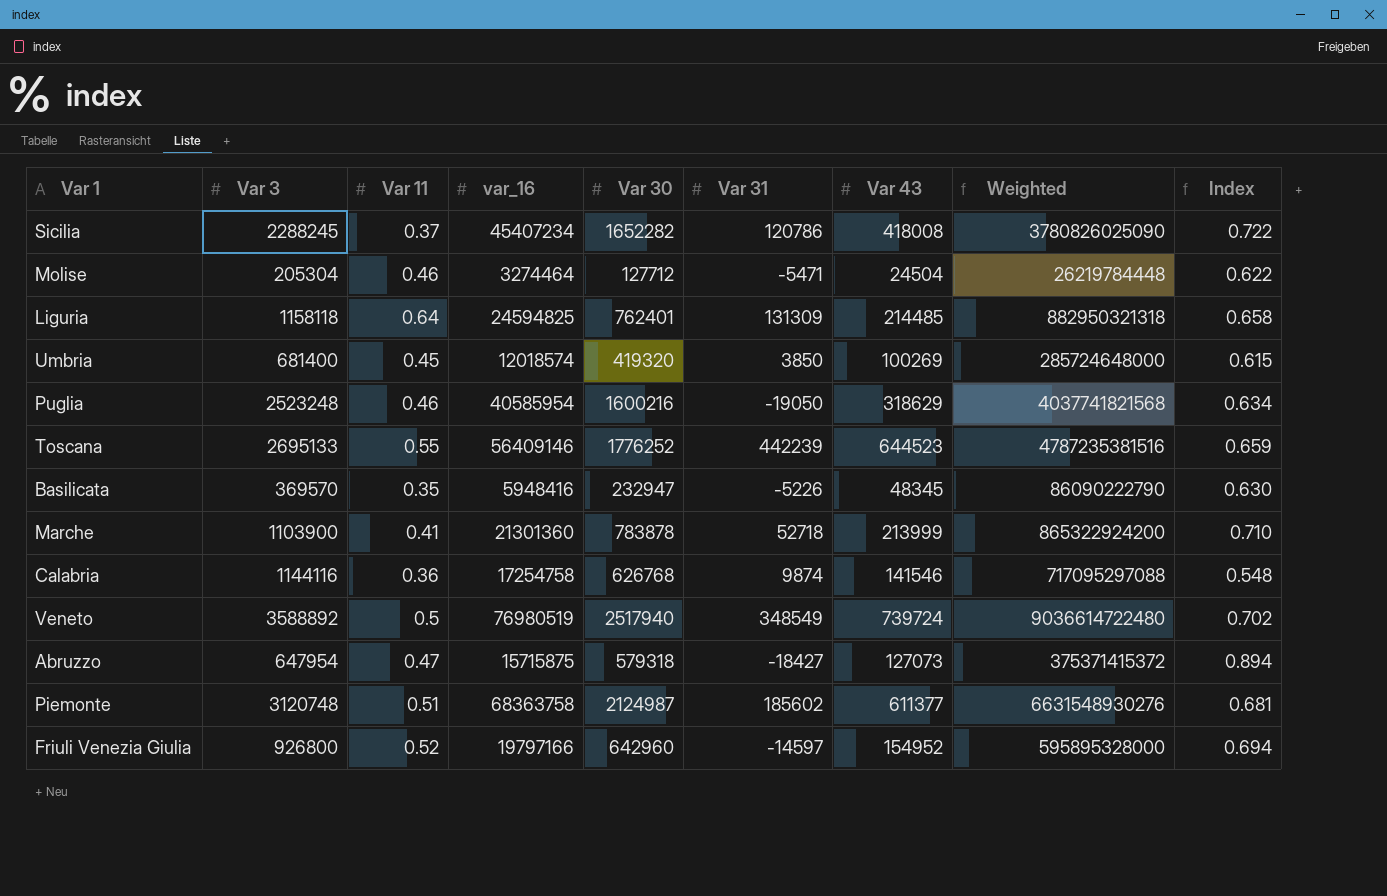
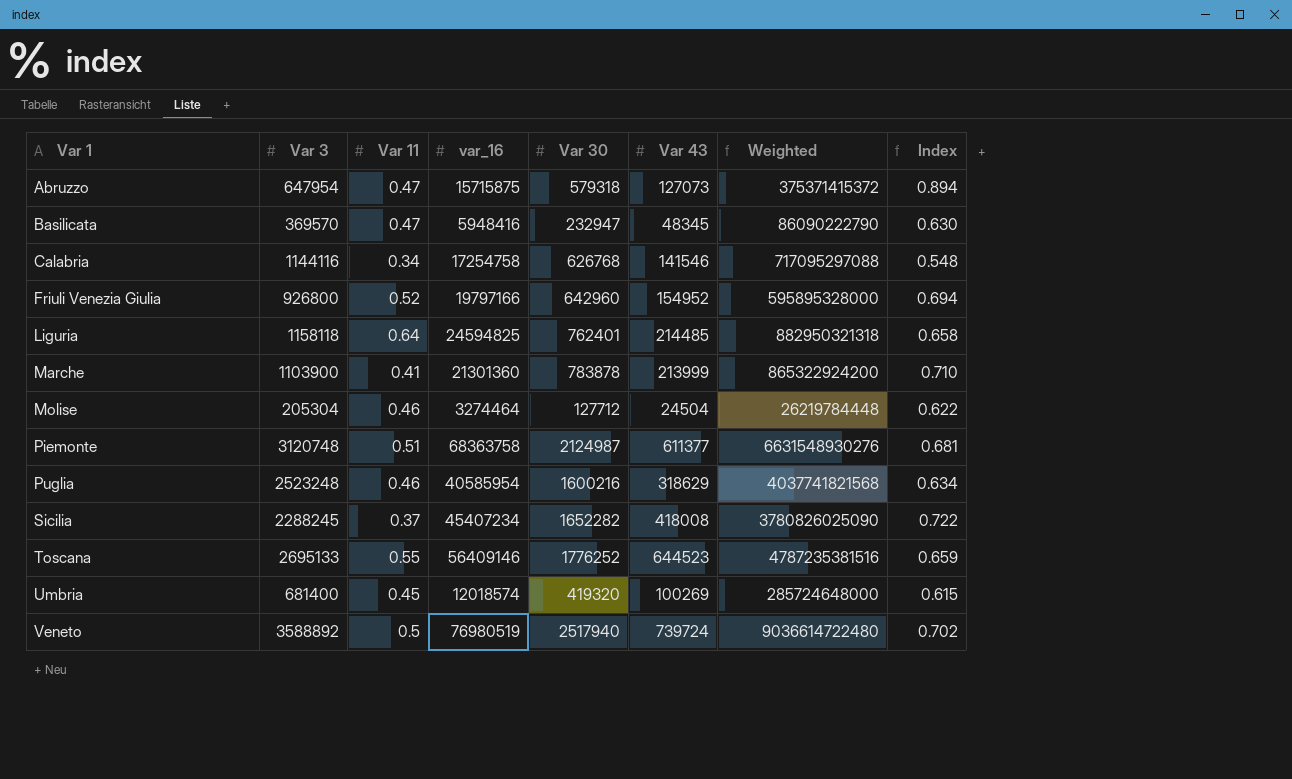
row order: none -> Var 1 ascending
column Var 31 | position: 6 -> none
Basilicata | Var 11: 0.35 -> 0.47
Calabria | Var 11: 0.36 -> 0.34

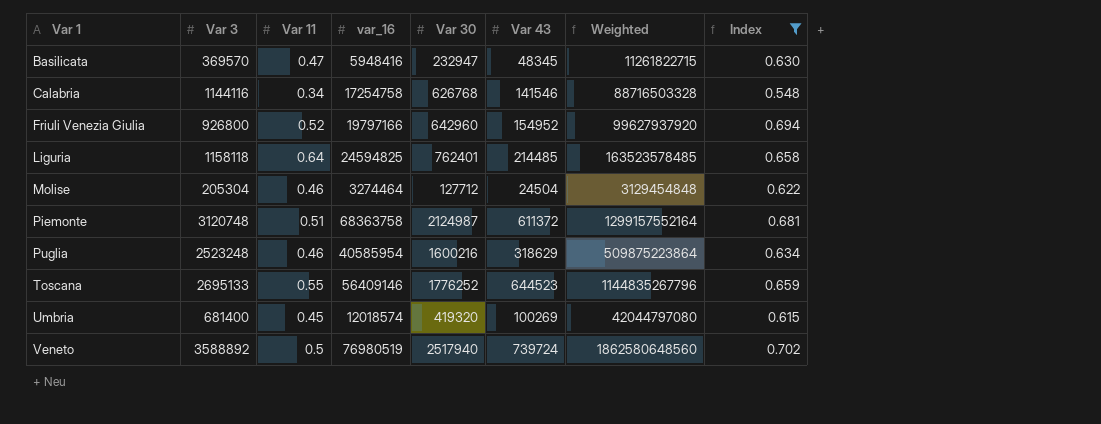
filter: none -> Index <= 0.702
column Weighted | formula: [Var 3] * [Var 30] -> [Var 30] * [Var 43]
Piemonte | Var 43: 611377 -> 611372

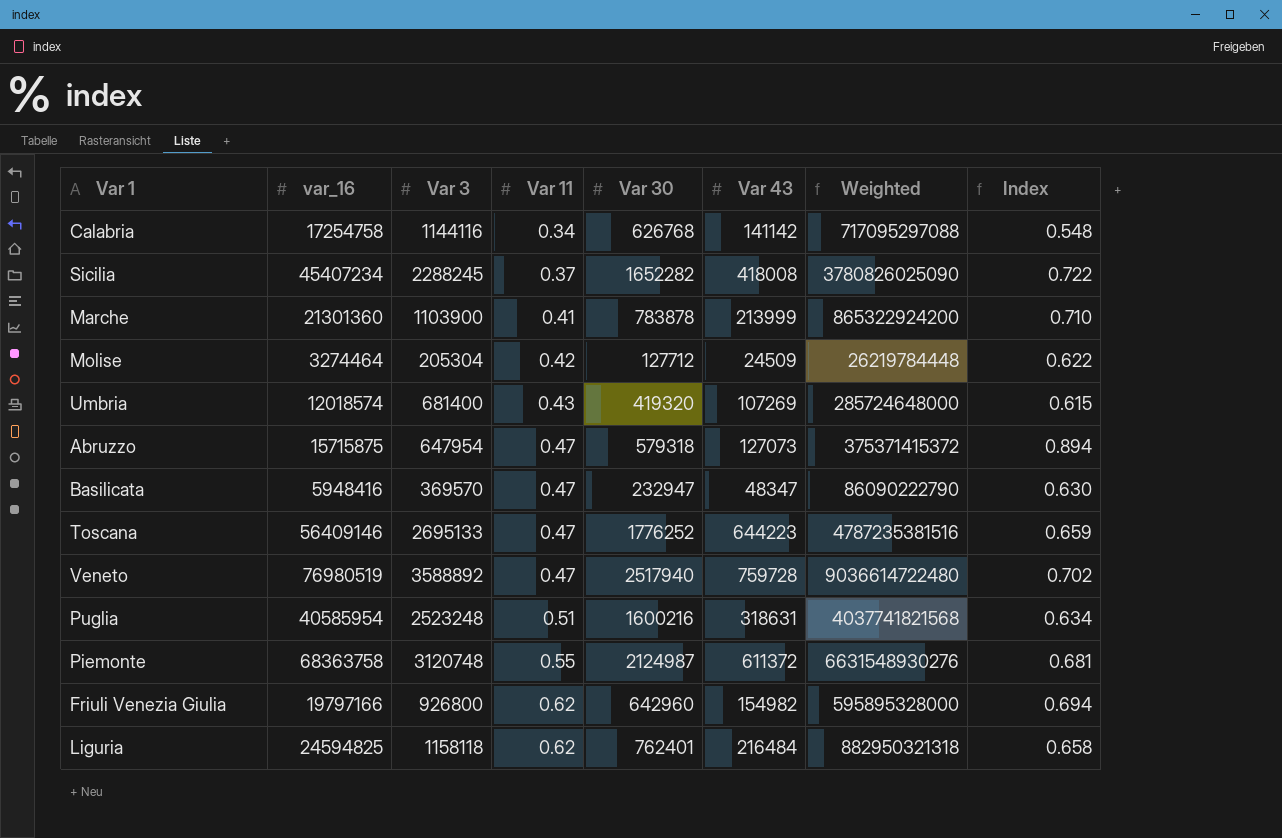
filter: Index <= 0.702 -> none
row order: Var 1 ascending -> Var 11 ascending
column var_16 | position: 4 -> 2
column Weighted | formula: [Var 30] * [Var 43] -> [Var 3] * [Var 30]
Calabria | Var 43: 141546 -> 141142
Molise | Var 11: 0.46 -> 0.42
Molise | Var 43: 24504 -> 24509
Umbria | Var 11: 0.45 -> 0.43
Umbria | Var 43: 100269 -> 107269
Basilicata | Var 43: 48345 -> 48347
Toscana | Var 11: 0.55 -> 0.47
Toscana | Var 43: 644523 -> 644223
Veneto | Var 11: 0.5 -> 0.47
Veneto | Var 43: 739724 -> 759728
Puglia | Var 11: 0.46 -> 0.51
Puglia | Var 43: 318629 -> 318631
Piemonte | Var 11: 0.51 -> 0.55
Friuli Venezia Giulia | Var 11: 0.52 -> 0.62
Friuli Venezia Giulia | Var 43: 154952 -> 154982
Liguria | Var 11: 0.64 -> 0.62
Liguria | Var 43: 214485 -> 216484

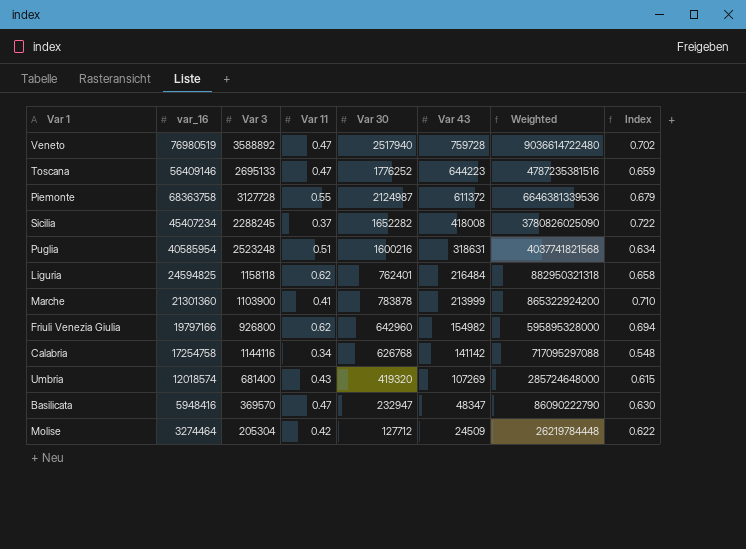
row order: Var 11 ascending -> Var 43 descending
row Abruzzo: 15715875 | 647954 | 0.47 | 579318 | 127073 | 375371415372 | 0.894 -> none
Piemonte | Var 3: 3120748 -> 3127728
Piemonte | Weighted: 6631548930276 -> 6646381339536
Piemonte | Index: 0.681 -> 0.679

